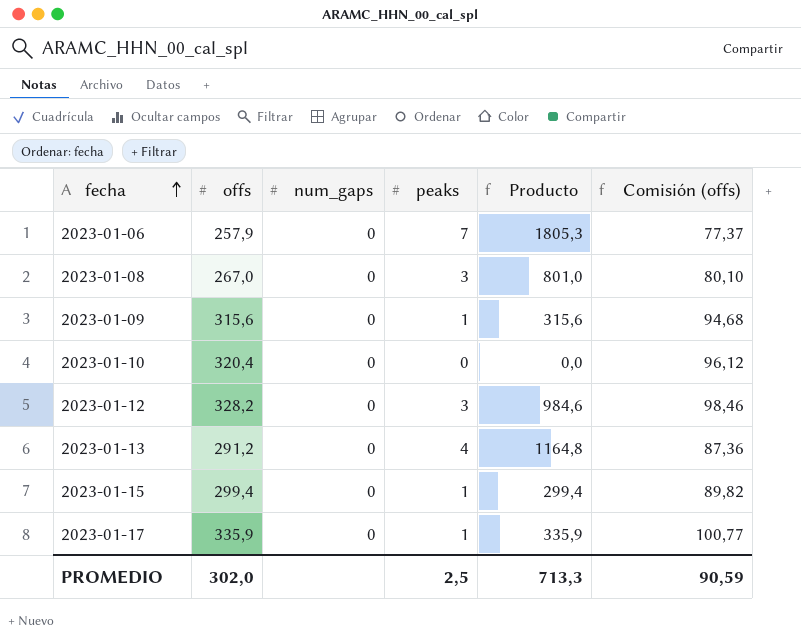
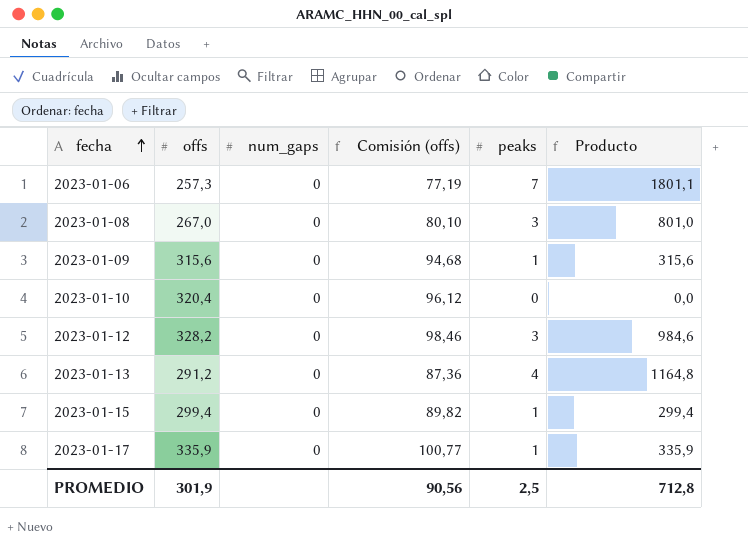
column Comisión (offs) | position: 6 -> 4
2023-01-06 | offs: 257,9 -> 257,3
2023-01-06 | Comisión (offs): 77,37 -> 77,19
2023-01-06 | Producto: 1805,3 -> 1801,1
PROMEDIO | offs: 302,0 -> 301,9
PROMEDIO | Comisión (offs): 90,59 -> 90,56
PROMEDIO | Producto: 713,3 -> 712,8

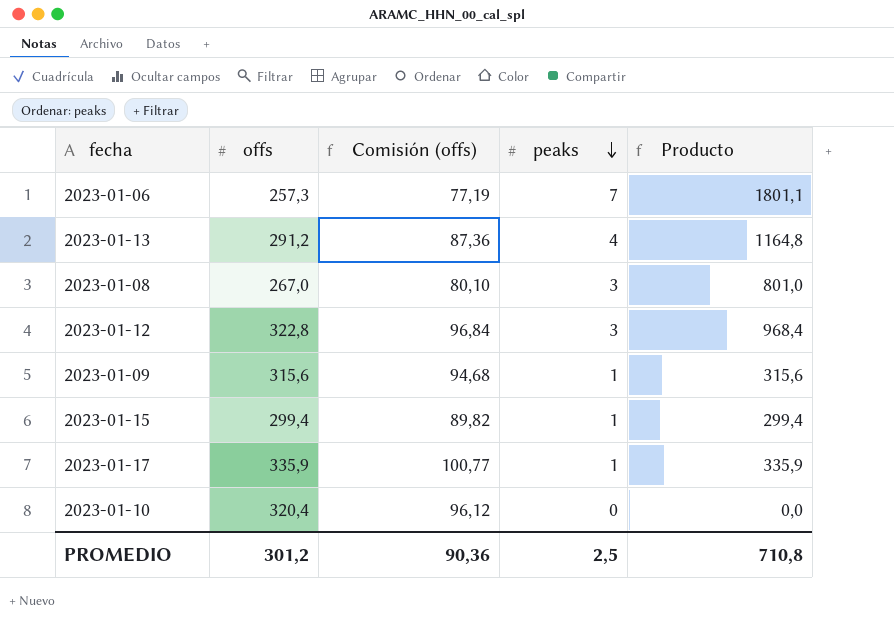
row order: fecha ascending -> peaks descending
column num_gaps | position: 3 -> none
2023-01-12 | offs: 328,2 -> 322,8
2023-01-12 | Comisión (offs): 98,46 -> 96,84
2023-01-12 | Producto: 984,6 -> 968,4
PROMEDIO | offs: 301,9 -> 301,2
PROMEDIO | Comisión (offs): 90,56 -> 90,36
PROMEDIO | Producto: 712,8 -> 710,8

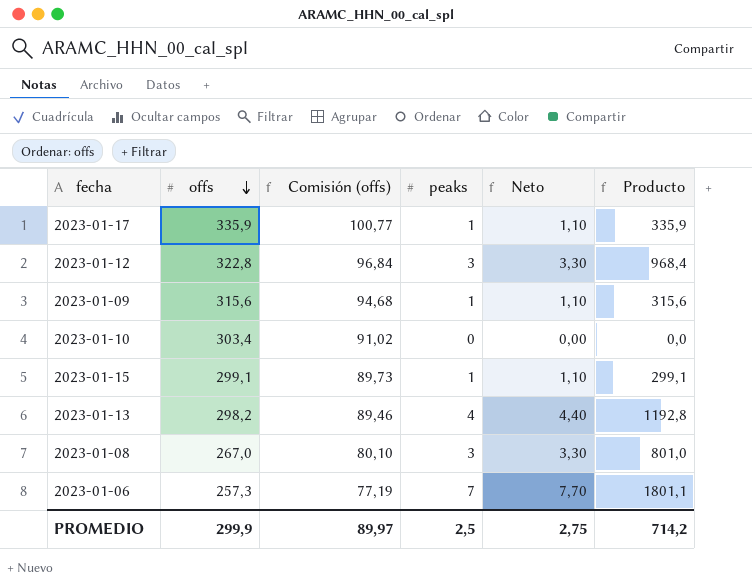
row order: peaks descending -> offs descending
column Neto | formula: none -> [peaks] * 1,1
2023-01-10 | offs: 320,4 -> 303,4
2023-01-10 | Comisión (offs): 96,12 -> 91,02
2023-01-15 | offs: 299,4 -> 299,1
2023-01-15 | Comisión (offs): 89,82 -> 89,73
2023-01-15 | Producto: 299,4 -> 299,1
2023-01-13 | offs: 291,2 -> 298,2
2023-01-13 | Comisión (offs): 87,36 -> 89,46
2023-01-13 | Producto: 1164,8 -> 1192,8
PROMEDIO | offs: 301,2 -> 299,9
PROMEDIO | Comisión (offs): 90,36 -> 89,97
PROMEDIO | Producto: 710,8 -> 714,2

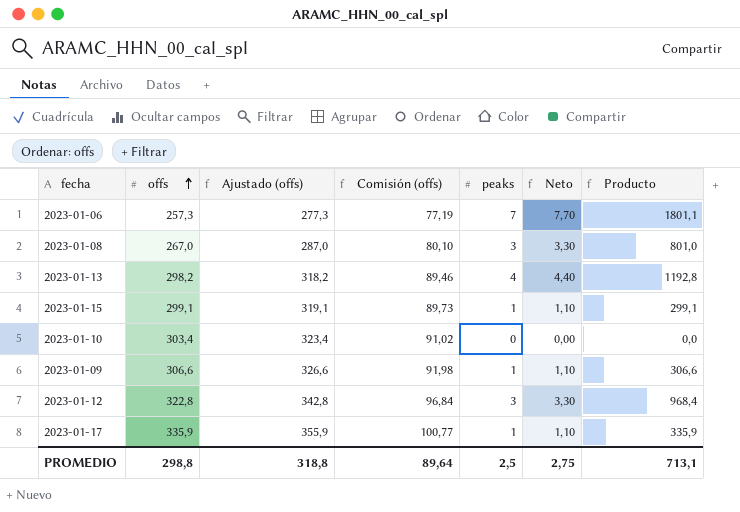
row order: offs descending -> offs ascending
column Ajustado (offs) | formula: none -> [offs] + 20
2023-01-09 | offs: 315,6 -> 306,6
2023-01-09 | Comisión (offs): 94,68 -> 91,98
2023-01-09 | Producto: 315,6 -> 306,6
PROMEDIO | offs: 299,9 -> 298,8
PROMEDIO | Comisión (offs): 89,97 -> 89,64
PROMEDIO | Producto: 714,2 -> 713,1

